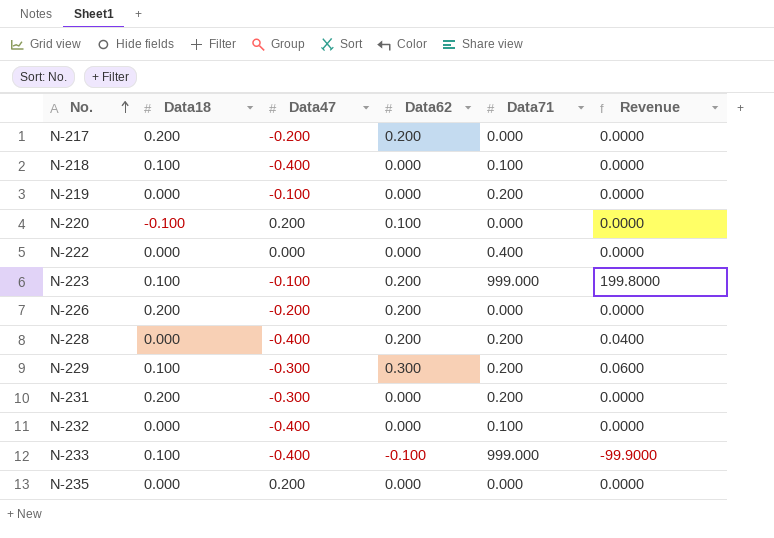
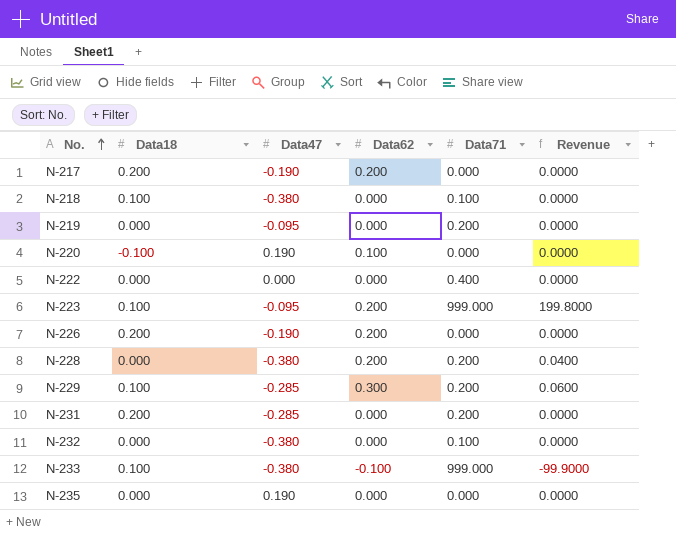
N-217 | Data47: -0.200 -> -0.190
N-218 | Data47: -0.400 -> -0.380
N-219 | Data47: -0.100 -> -0.095
N-220 | Data47: 0.200 -> 0.190
N-223 | Data47: -0.100 -> -0.095
N-226 | Data47: -0.200 -> -0.190
N-228 | Data47: -0.400 -> -0.380
N-229 | Data47: -0.300 -> -0.285
N-231 | Data47: -0.300 -> -0.285
N-232 | Data47: -0.400 -> -0.380
N-233 | Data47: -0.400 -> -0.380
N-235 | Data47: 0.200 -> 0.190

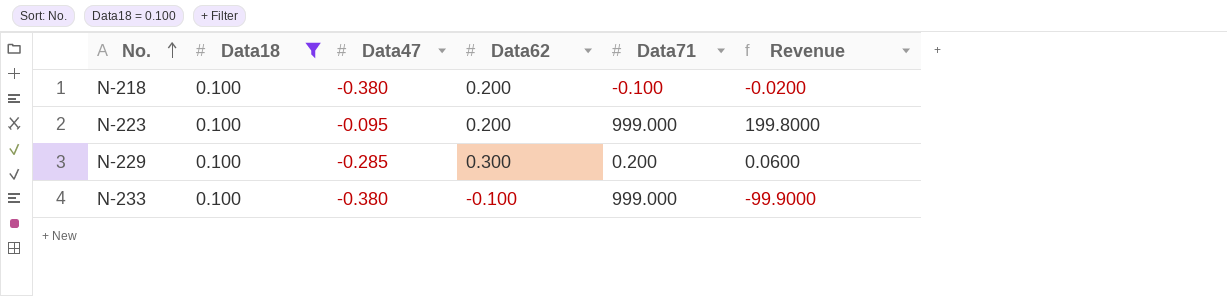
filter: none -> Data18 = 0.100
N-218 | Data62: 0.000 -> 0.200
N-218 | Data71: 0.100 -> -0.100
N-218 | Revenue: 0.0000 -> -0.0200

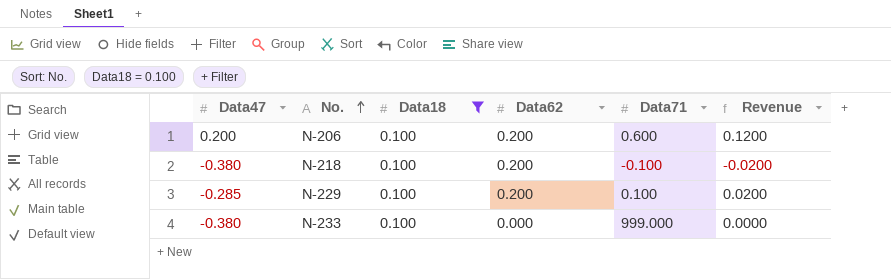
column Data47 | position: 3 -> 1
row N-223: 0.100 | -0.095 | 0.200 | 999.000 | 199.8000 -> none
row N-206: none -> 0.200 | 0.100 | 0.200 | 0.600 | 0.1200
N-229 | Data62: 0.300 -> 0.200
N-229 | Data71: 0.200 -> 0.100
N-229 | Revenue: 0.0600 -> 0.0200
N-233 | Data62: -0.100 -> 0.000
N-233 | Revenue: -99.9000 -> 0.0000

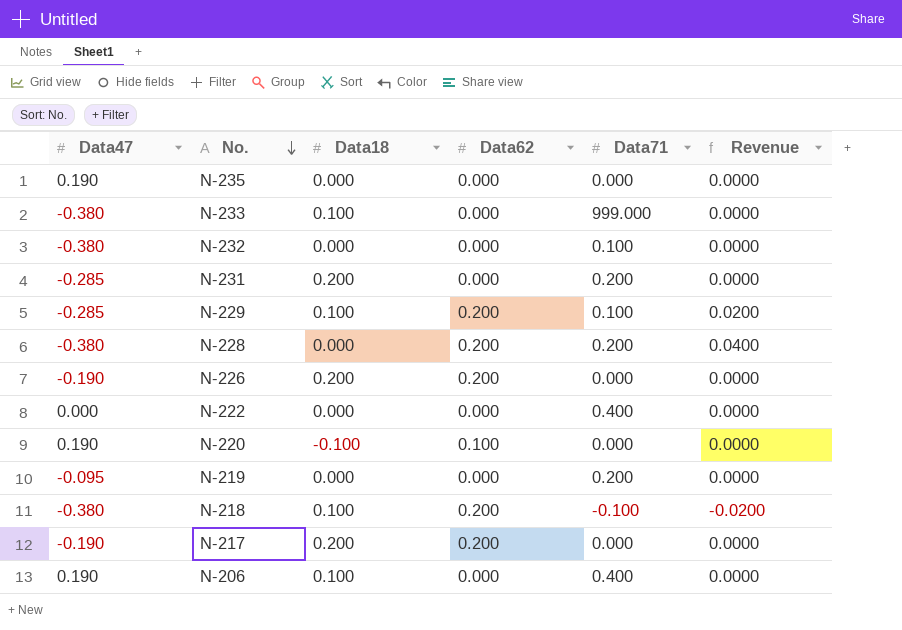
filter: Data18 = 0.100 -> none
row order: No. ascending -> No. descending
N-206 | Data47: 0.200 -> 0.190
N-206 | Data62: 0.200 -> 0.000
N-206 | Data71: 0.600 -> 0.400
N-206 | Revenue: 0.1200 -> 0.0000

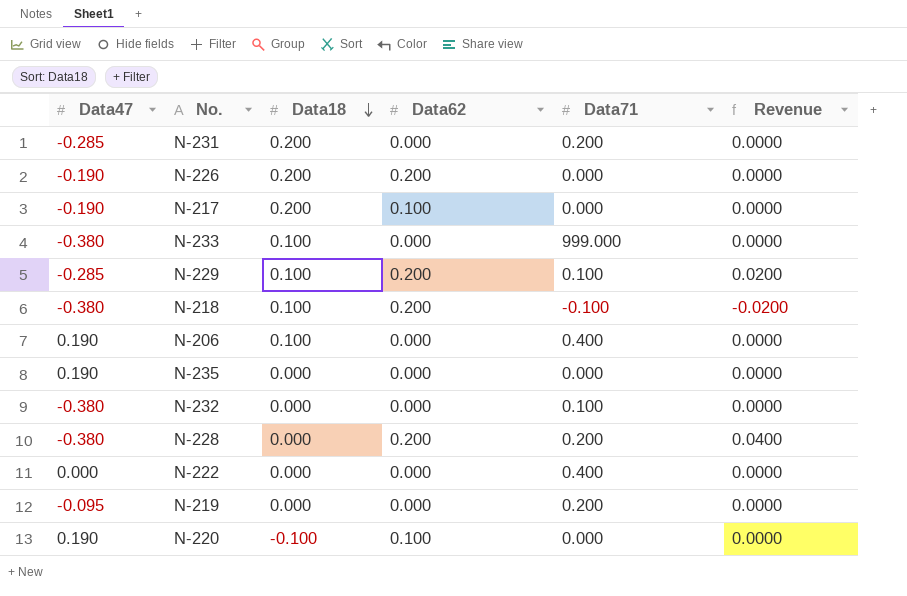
row order: No. descending -> Data18 descending
N-217 | Data62: 0.200 -> 0.100

